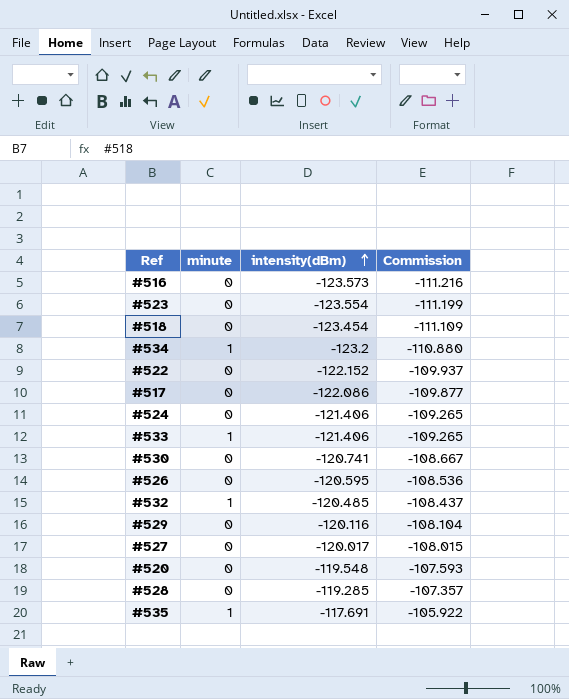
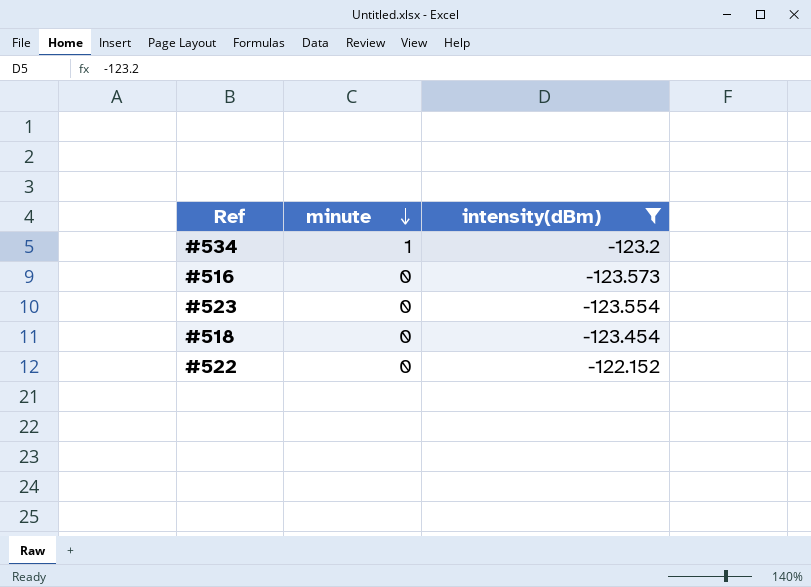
filter: none -> intensity(dBm) <= -122.152
row order: intensity(dBm) ascending -> minute descending
column Commission | formula: [intensity(dBm)] * 0.9 -> none

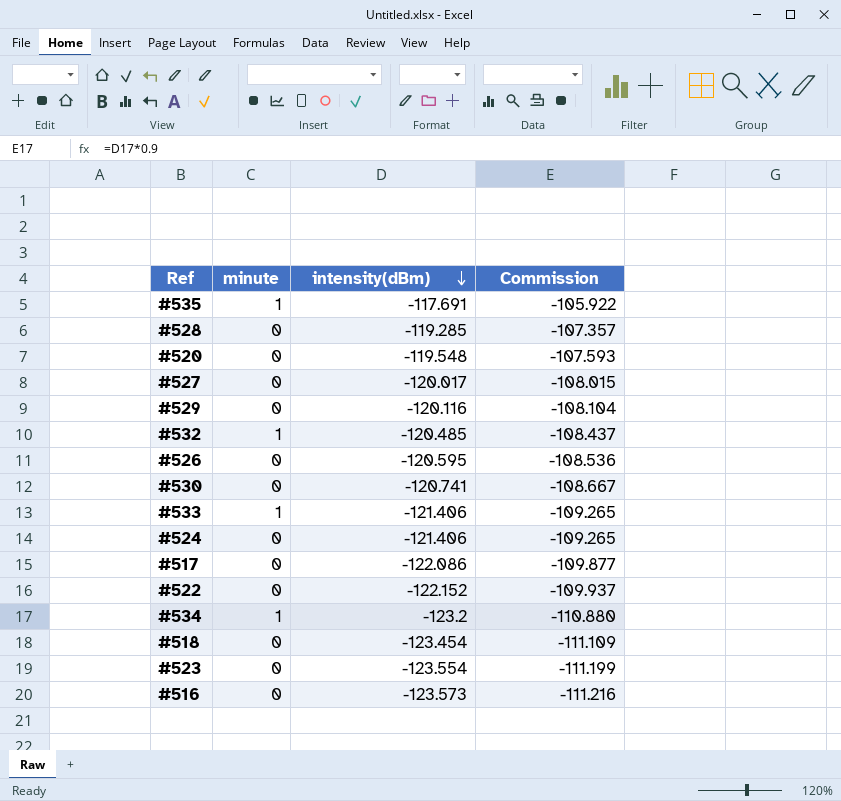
filter: intensity(dBm) <= -122.152 -> none
row order: minute descending -> intensity(dBm) descending
column Commission | formula: none -> [intensity(dBm)] * 0.9

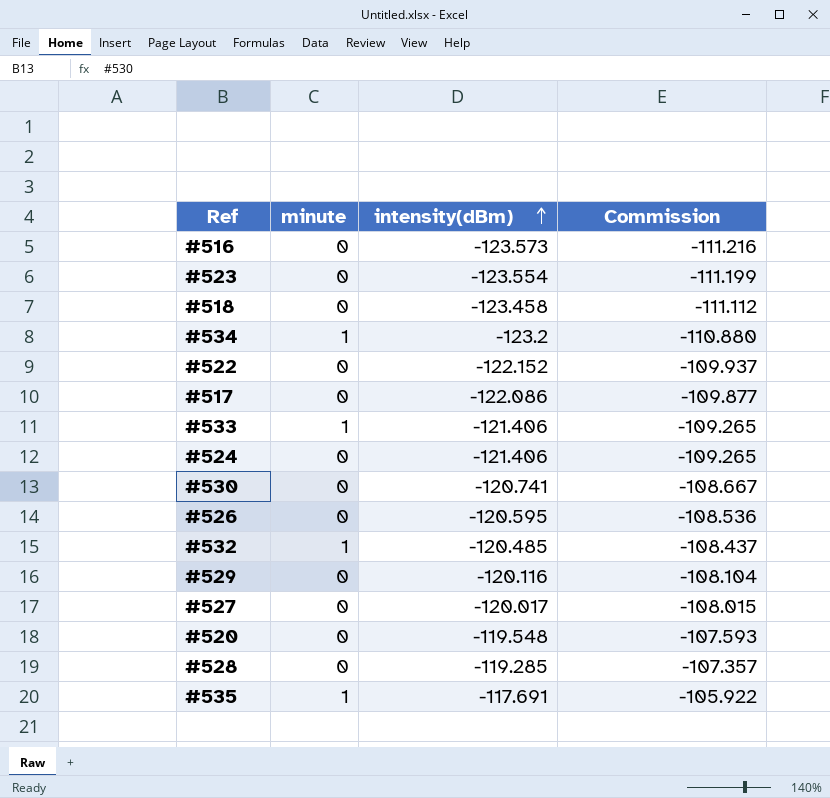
row order: intensity(dBm) descending -> intensity(dBm) ascending
#518 | intensity(dBm): -123.454 -> -123.458
#518 | Commission: -111.109 -> -111.112

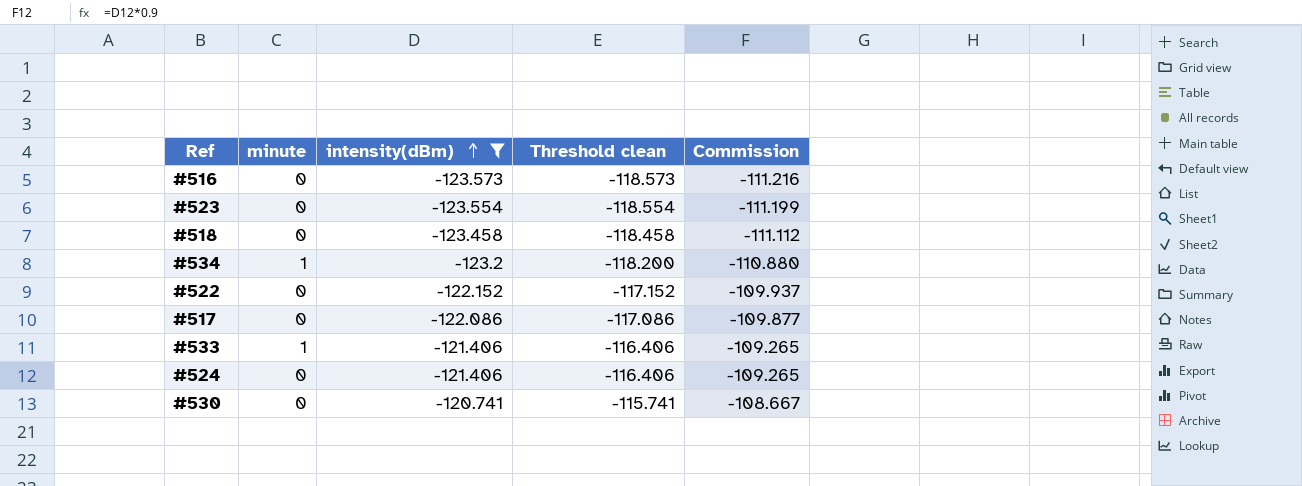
filter: none -> intensity(dBm) <= -120.741
column Threshold clean | formula: none -> [intensity(dBm)] + 5

